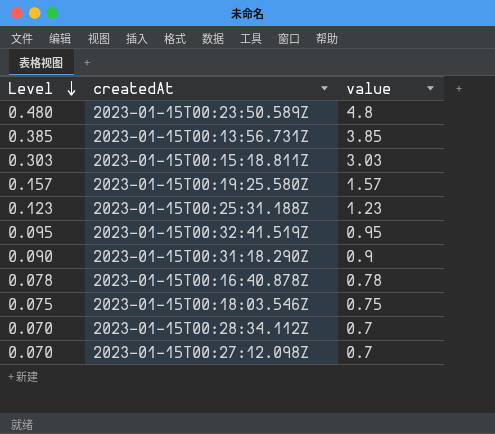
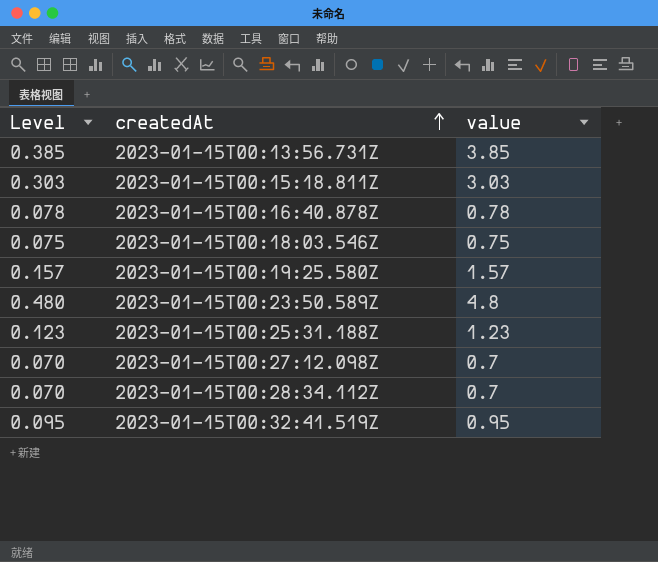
row order: Level descending -> createdAt ascending
row 2023-01-15T00:31:18.290Z: 0.090 | 0.9 -> none

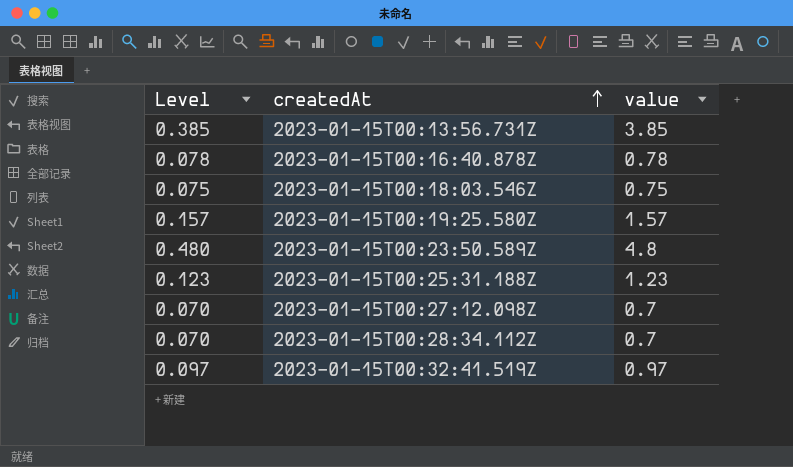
row 2023-01-15T00:15:18.811Z: 0.303 | 3.03 -> none
2023-01-15T00:32:41.519Z | Level: 0.095 -> 0.097
2023-01-15T00:32:41.519Z | value: 0.95 -> 0.97

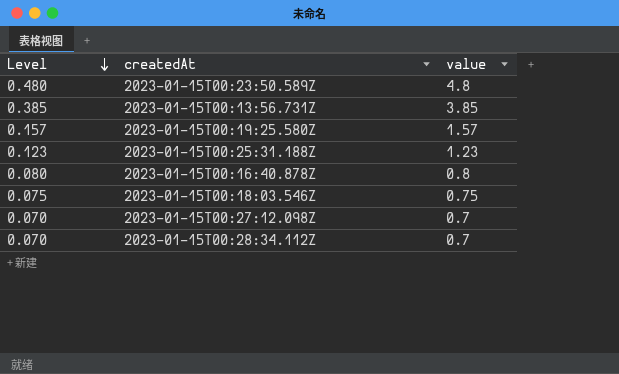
row order: createdAt ascending -> Level descending
row 2023-01-15T00:32:41.519Z: 0.097 | 0.97 -> none
2023-01-15T00:16:40.878Z | Level: 0.078 -> 0.080
2023-01-15T00:16:40.878Z | value: 0.78 -> 0.8

